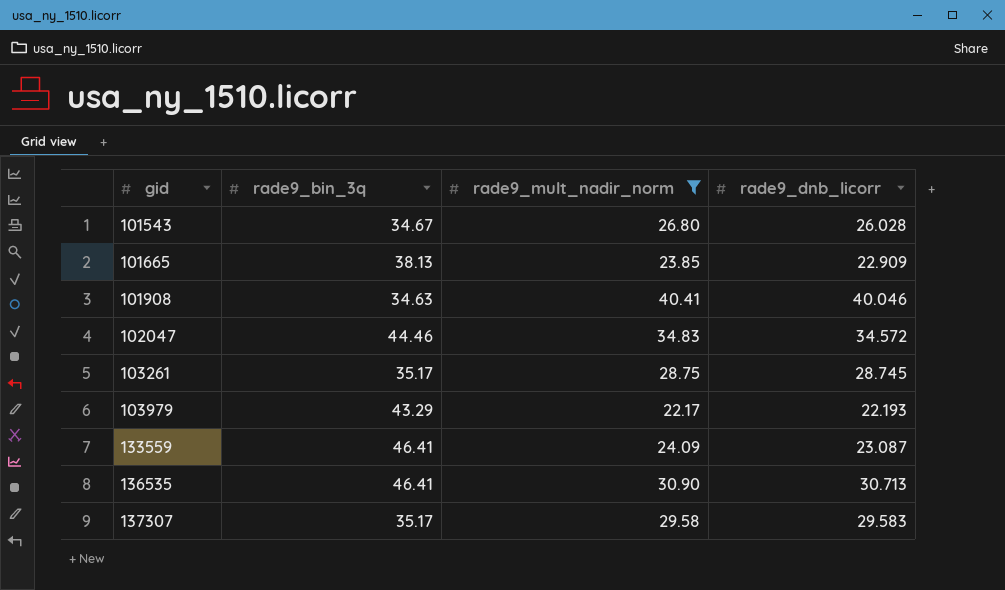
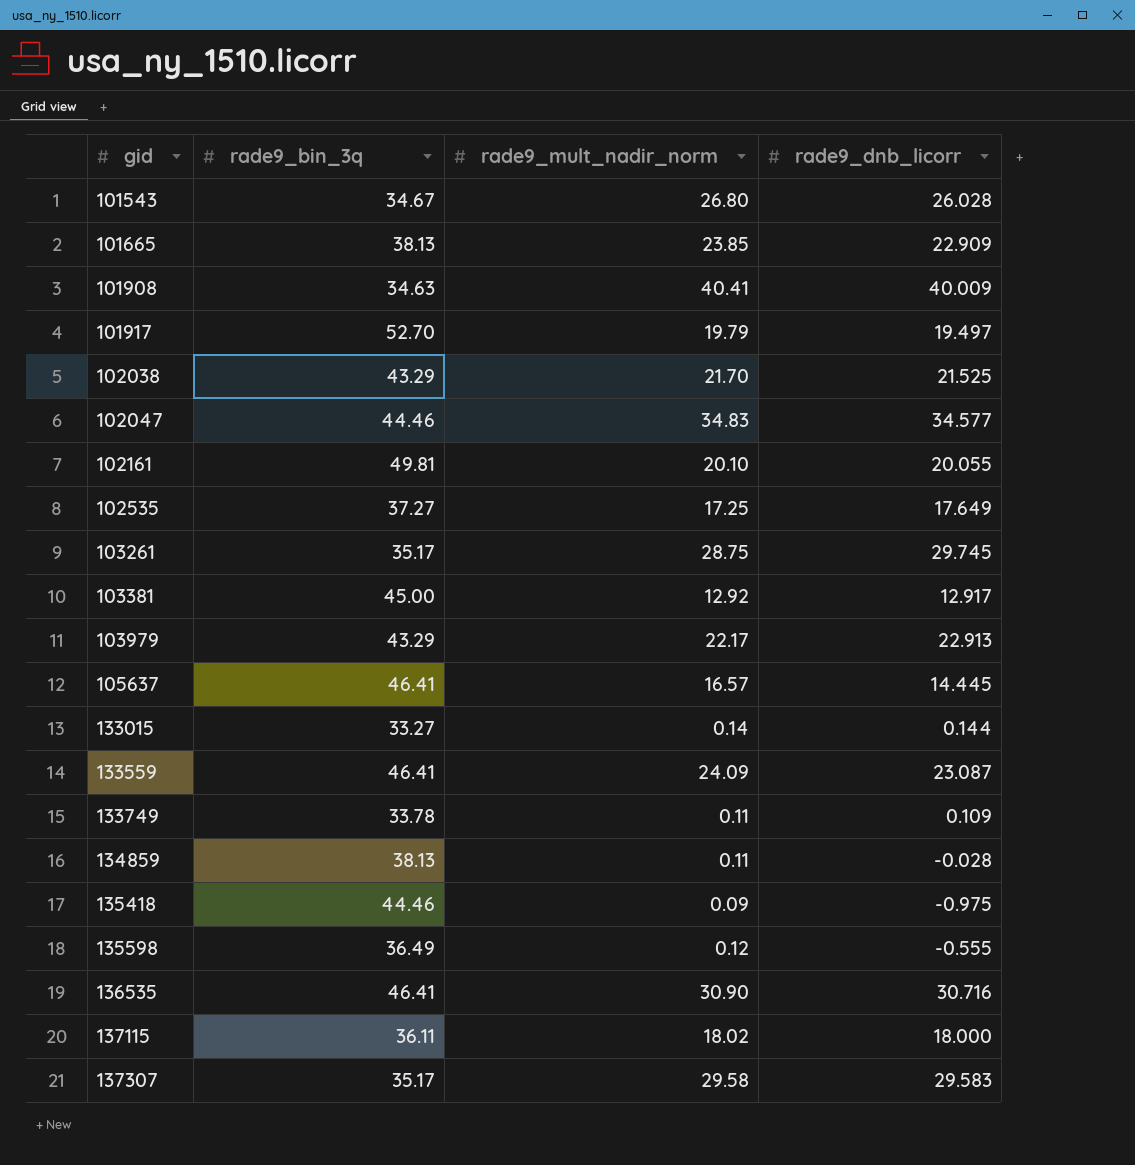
filter: rade9_mult_nadir_norm >= 22.17 -> none
101908 | rade9_dnb_licorr: 40.046 -> 40.009
102047 | rade9_dnb_licorr: 34.572 -> 34.577
103261 | rade9_dnb_licorr: 28.745 -> 29.745
103979 | rade9_dnb_licorr: 22.193 -> 22.913
136535 | rade9_dnb_licorr: 30.713 -> 30.716

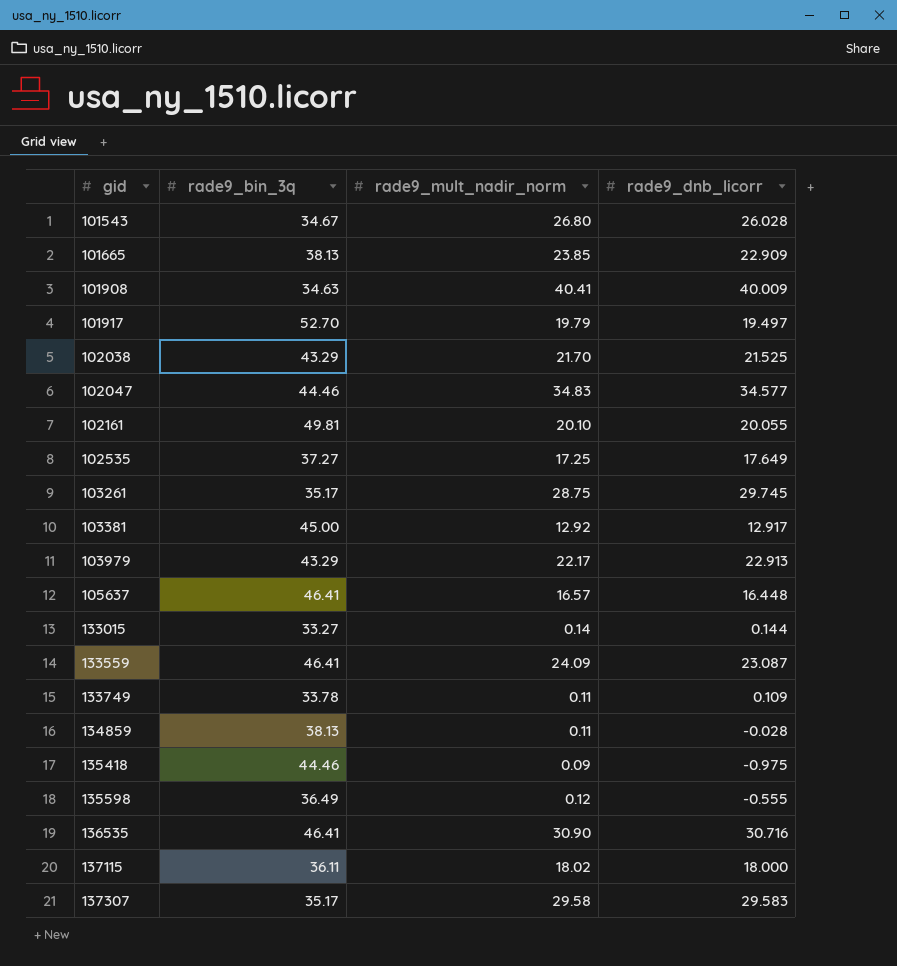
105637 | rade9_dnb_licorr: 14.445 -> 16.448

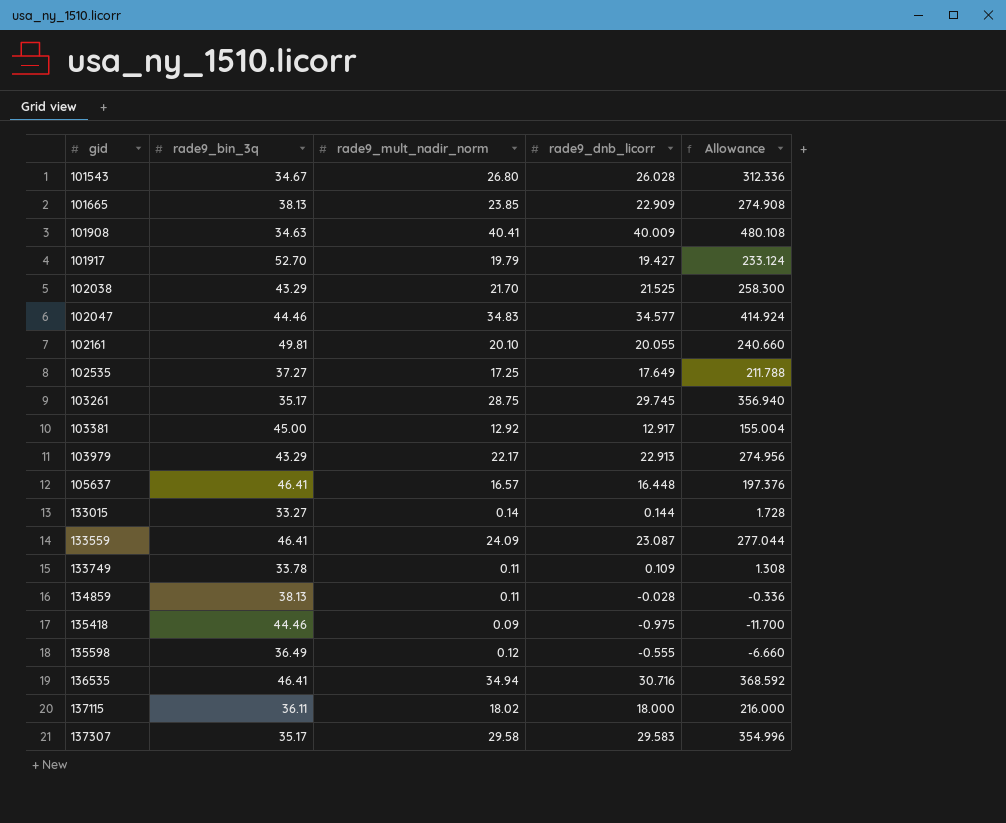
column Allowance | formula: none -> [rade9_dnb_licorr] * 12
101917 | rade9_dnb_licorr: 19.497 -> 19.427
136535 | rade9_mult_nadir_norm: 30.90 -> 34.94

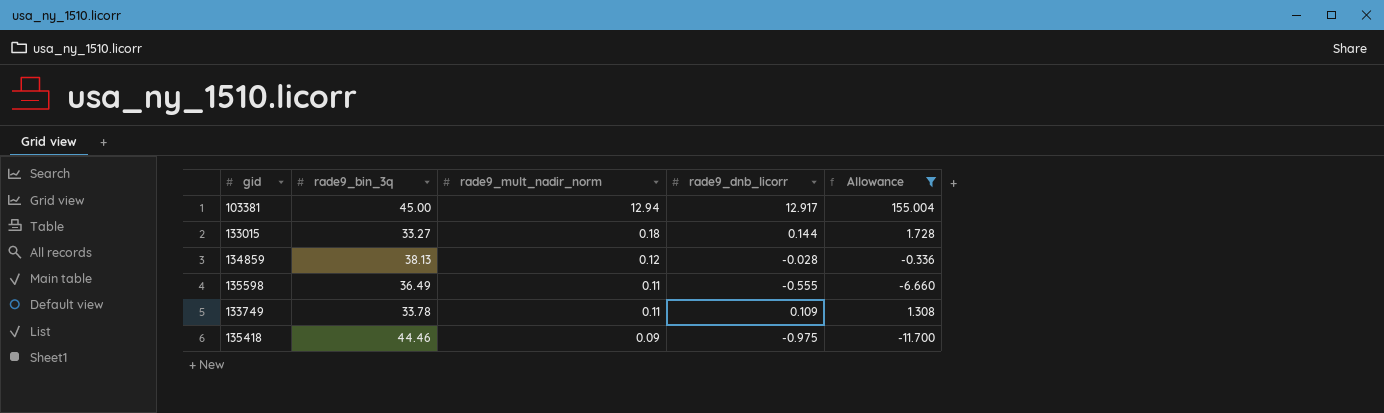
filter: none -> Allowance <= 155.004
row order: gid ascending -> rade9_mult_nadir_norm descending
103381 | rade9_mult_nadir_norm: 12.92 -> 12.94
133015 | rade9_mult_nadir_norm: 0.14 -> 0.18
134859 | rade9_mult_nadir_norm: 0.11 -> 0.12
135598 | rade9_mult_nadir_norm: 0.12 -> 0.11

